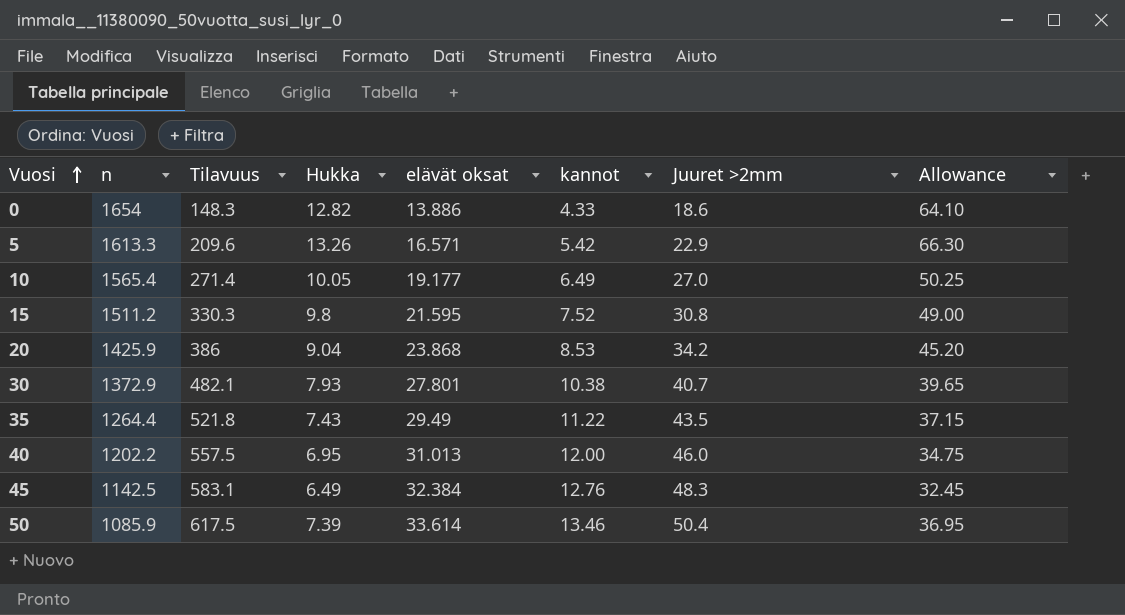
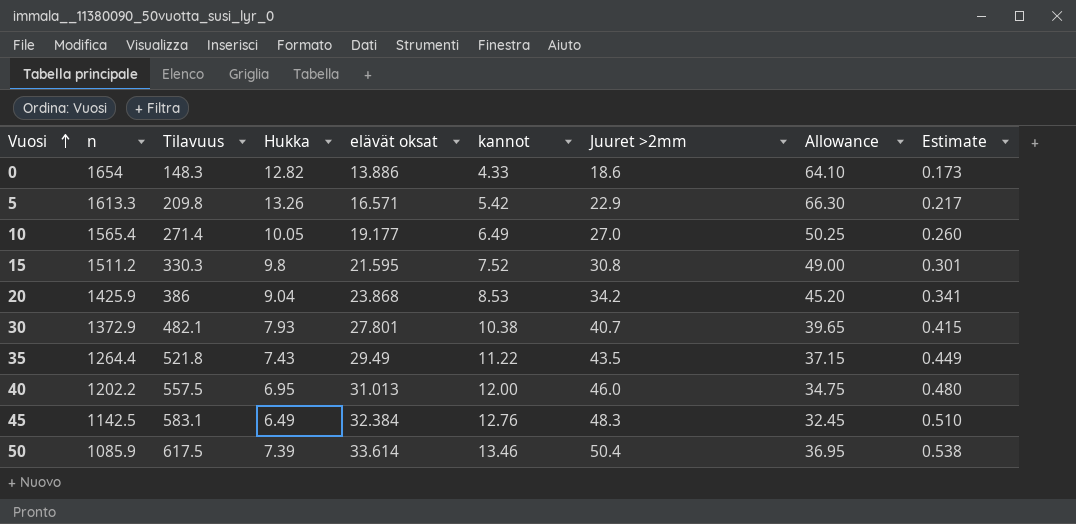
column Estimate | formula: none -> [kannot] * 0.04
5 | Tilavuus: 209.6 -> 209.8

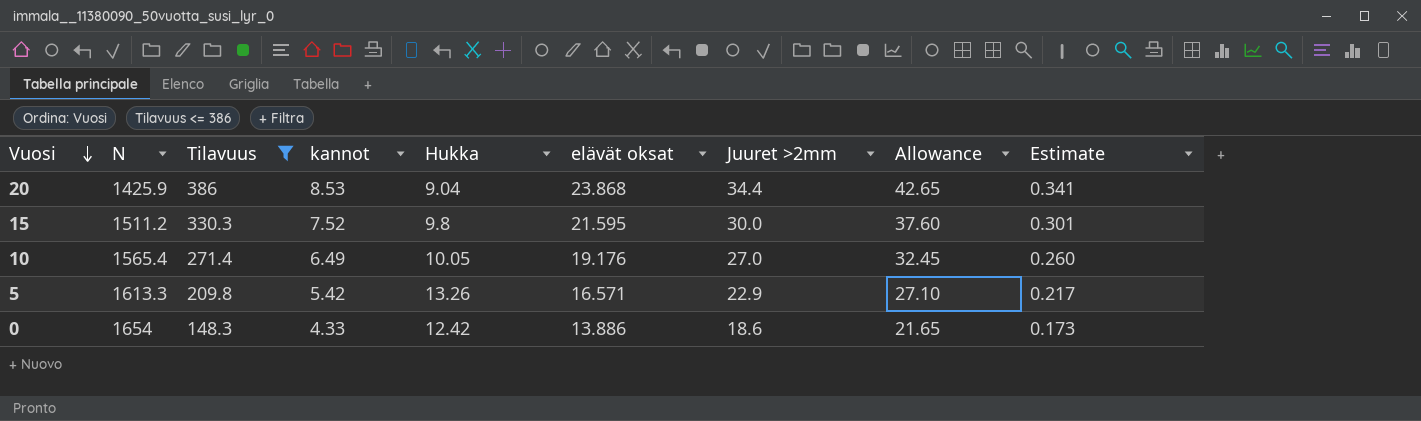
filter: none -> Tilavuus <= 386
row order: Vuosi ascending -> Vuosi descending
column name: n -> N
column kannot | position: 6 -> 4
column Allowance | formula: [Hukka] * 5 -> [kannot] * 5
20 | Juuret >2mm: 34.2 -> 34.4
15 | Juuret >2mm: 30.8 -> 30.0
10 | elävät oksat: 19.177 -> 19.176
0 | Hukka: 12.82 -> 12.42

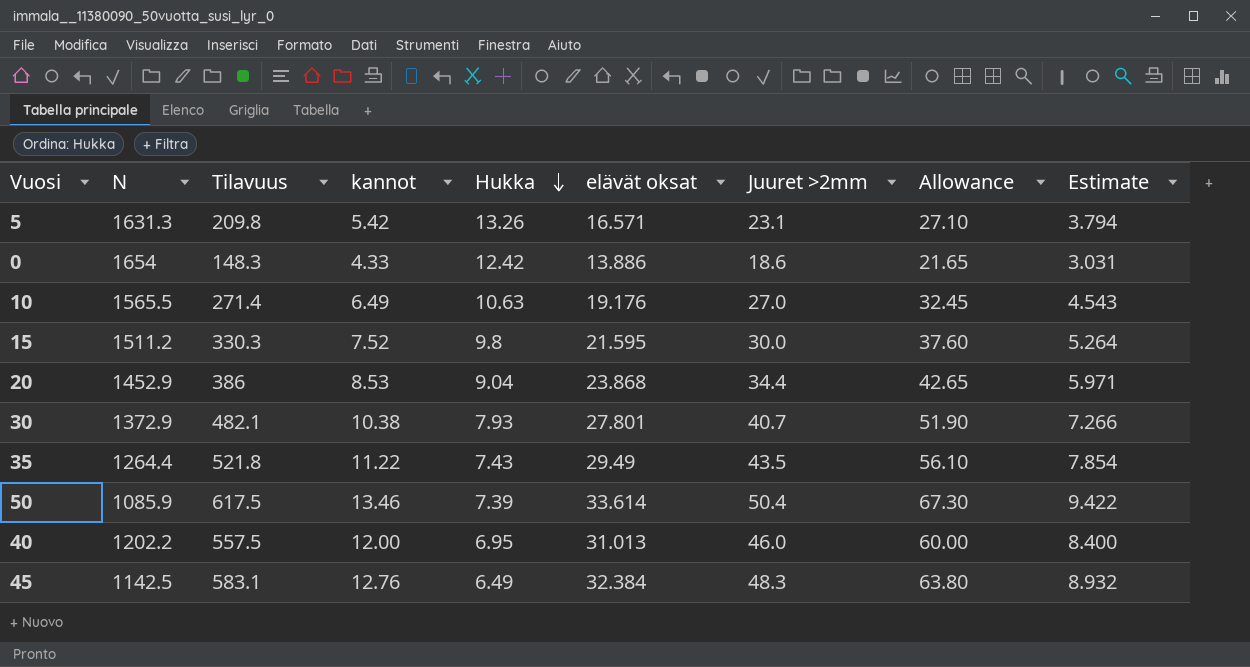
filter: Tilavuus <= 386 -> none
row order: Vuosi descending -> Hukka descending
column Estimate | formula: [kannot] * 0.04 -> [kannot] * 0.7
5 | N: 1613.3 -> 1631.3
5 | Juuret >2mm: 22.9 -> 23.1
10 | N: 1565.4 -> 1565.5
10 | Hukka: 10.05 -> 10.63
20 | N: 1425.9 -> 1452.9

